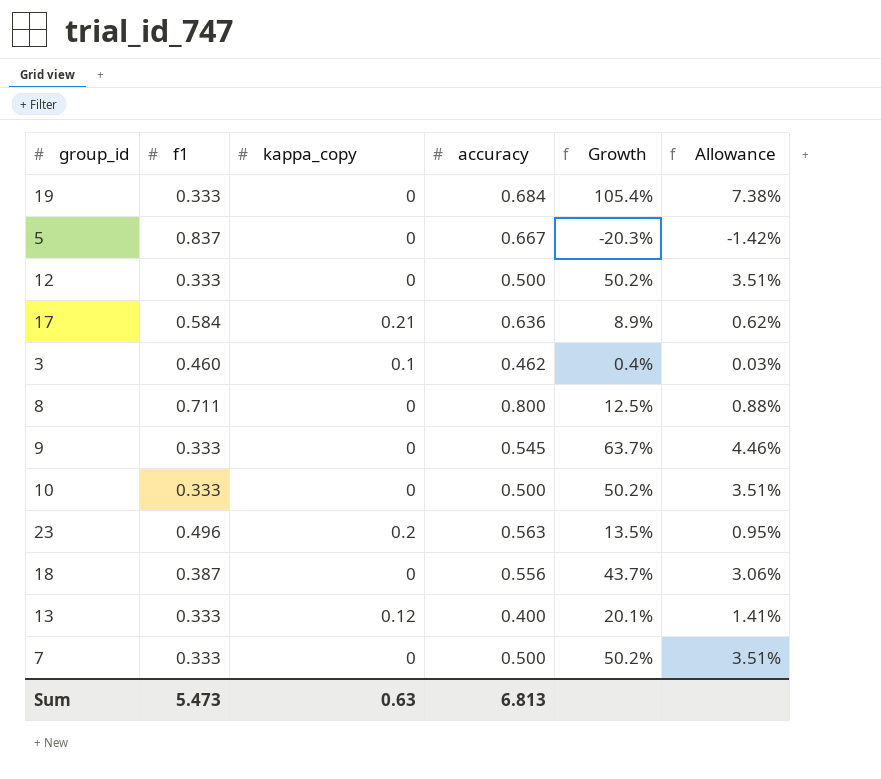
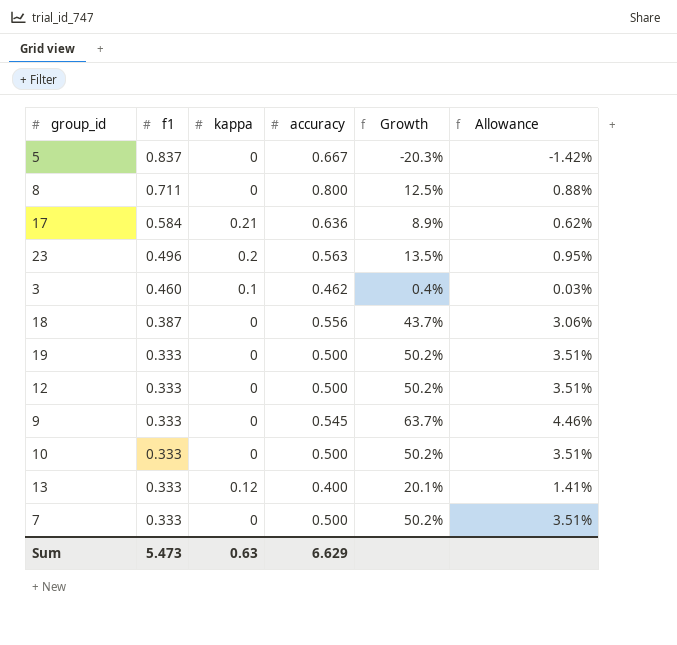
row order: none -> f1 descending
column name: kappa_copy -> kappa
19 | accuracy: 0.684 -> 0.500
19 | Growth: 105.4% -> 50.2%
19 | Allowance: 7.38% -> 3.51%
Sum | accuracy: 6.813 -> 6.629

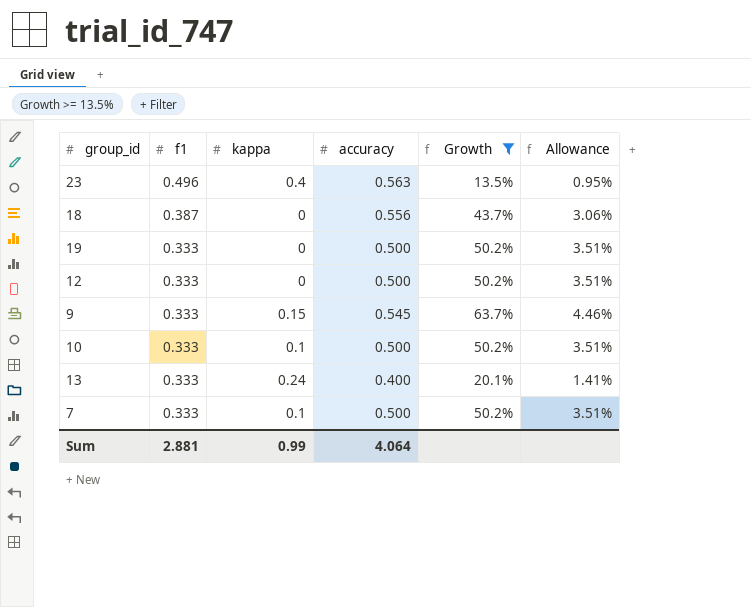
filter: none -> Growth >= 13.5%
23 | kappa: 0.2 -> 0.4
9 | kappa: 0 -> 0.15
10 | kappa: 0 -> 0.1
13 | kappa: 0.12 -> 0.24
7 | kappa: 0 -> 0.1
Sum | f1: 5.473 -> 2.881
Sum | kappa: 0.63 -> 0.99
Sum | accuracy: 6.629 -> 4.064

